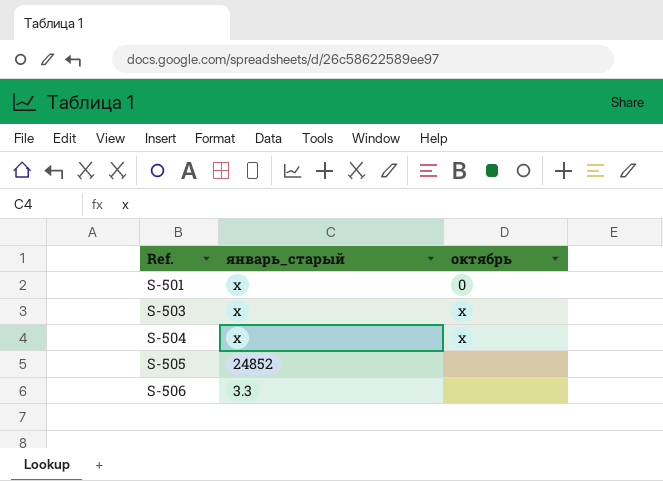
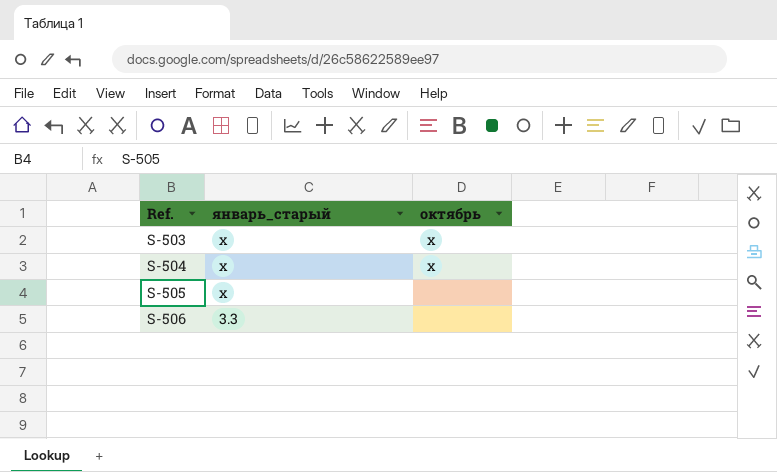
row S-501: х | 0 -> none
S-505 | январь_старый: 24852 -> х

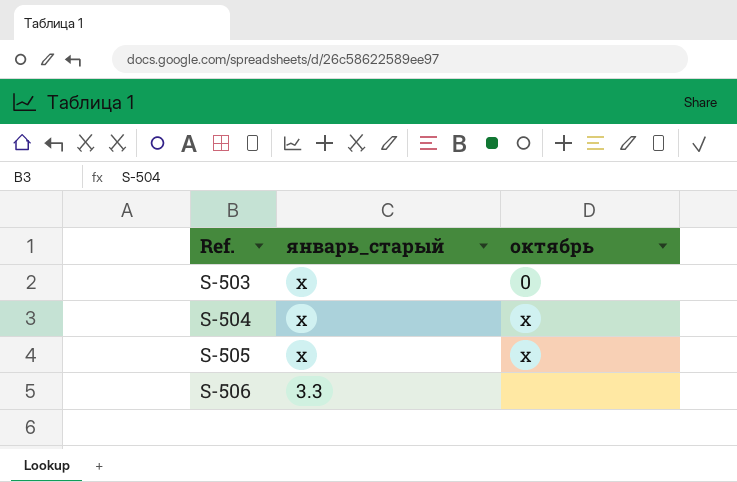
S-503 | октябрь: х -> 0
S-505 | октябрь: none -> х

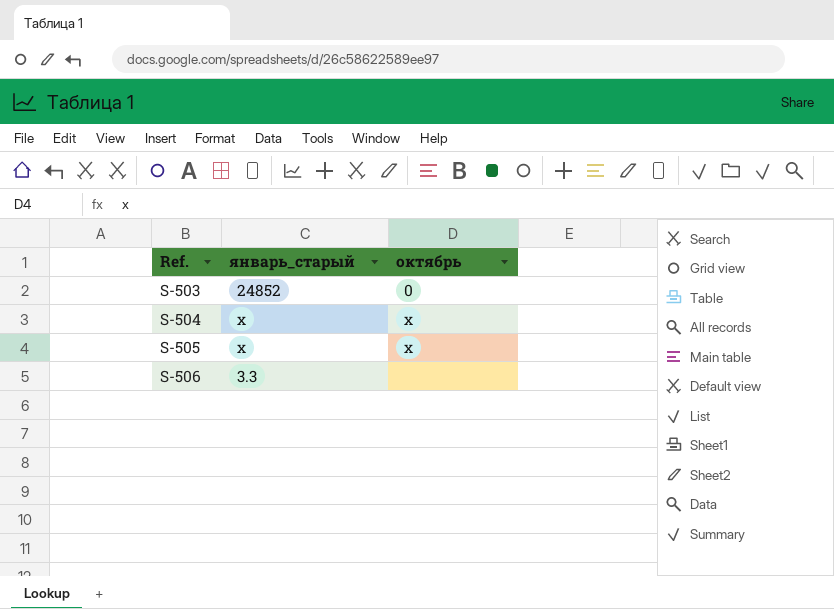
S-503 | январь_старый: х -> 24852

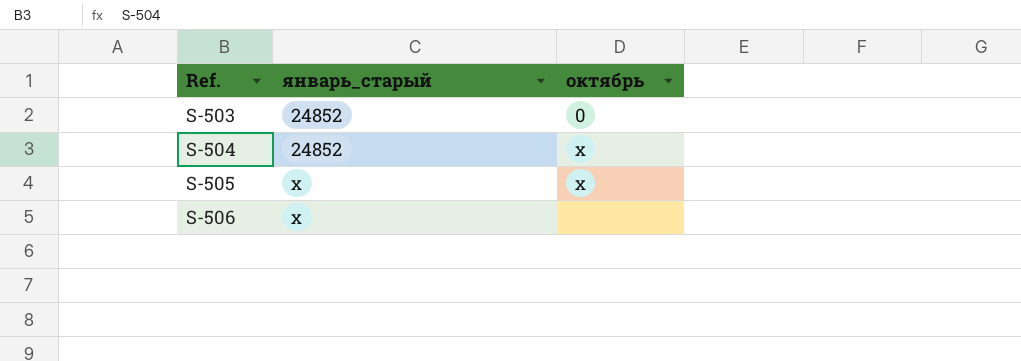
S-504 | январь_старый: х -> 24852
S-506 | январь_старый: 3.3 -> х

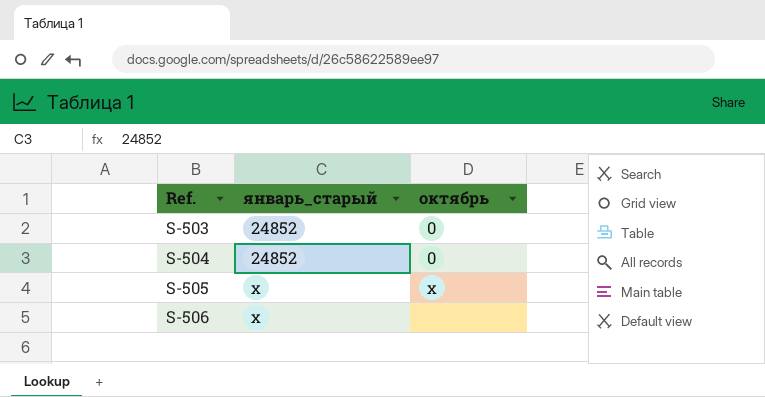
S-504 | октябрь: х -> 0

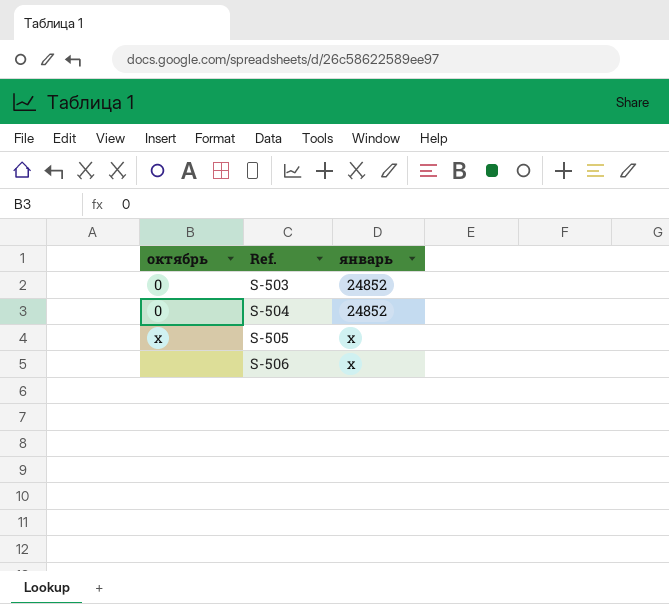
column октябрь | position: 3 -> 1
column name: январь_старый -> январь

